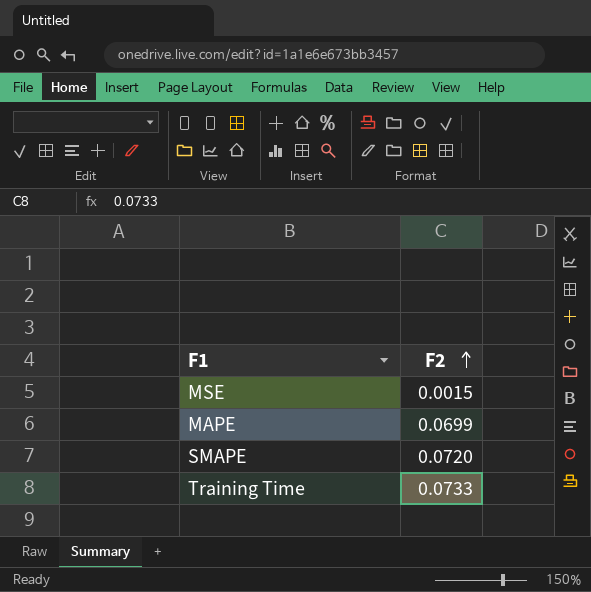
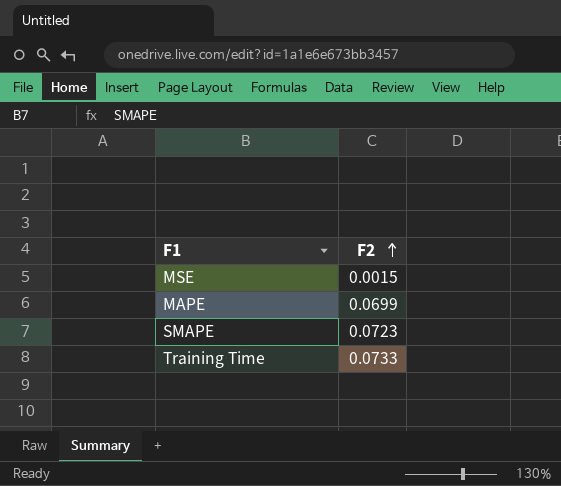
SMAPE | F2: 0.0720 -> 0.0723

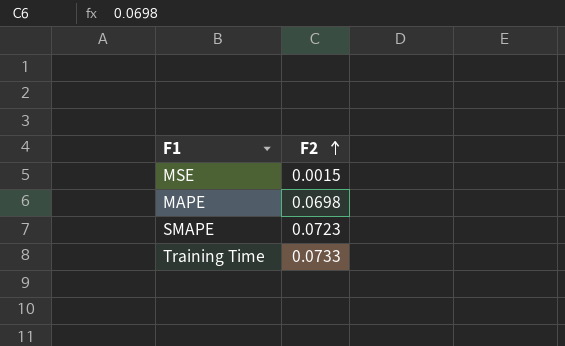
MAPE | F2: 0.0699 -> 0.0698

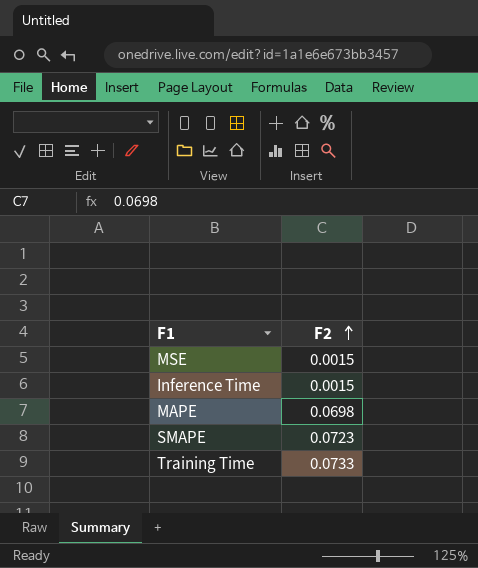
row Inference Time: none -> 0.0015

